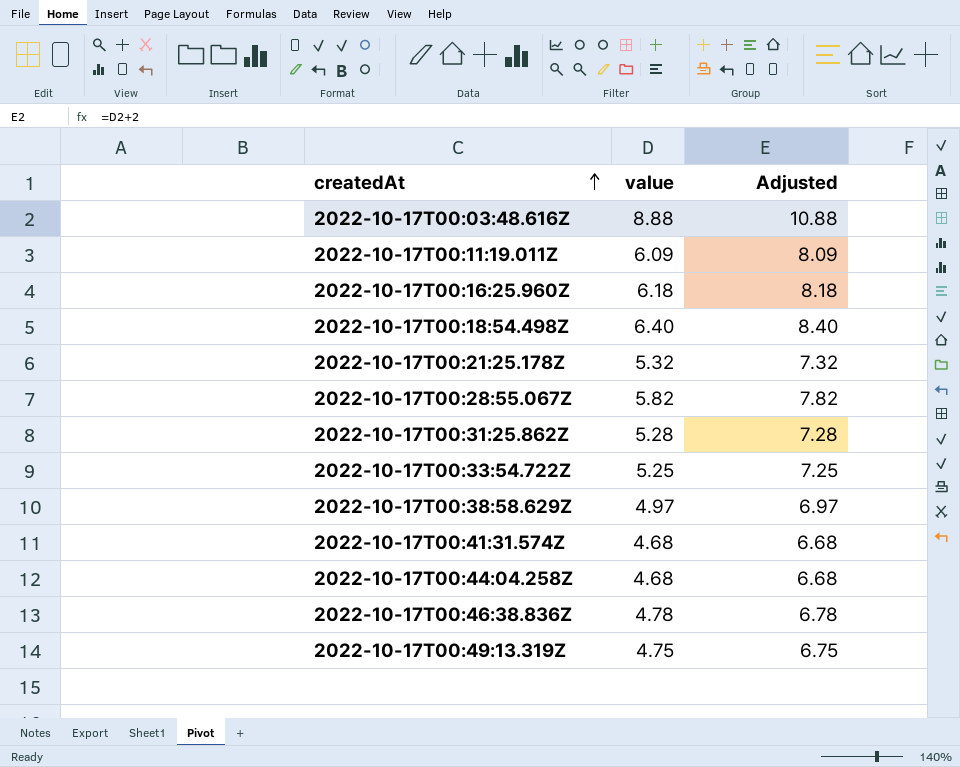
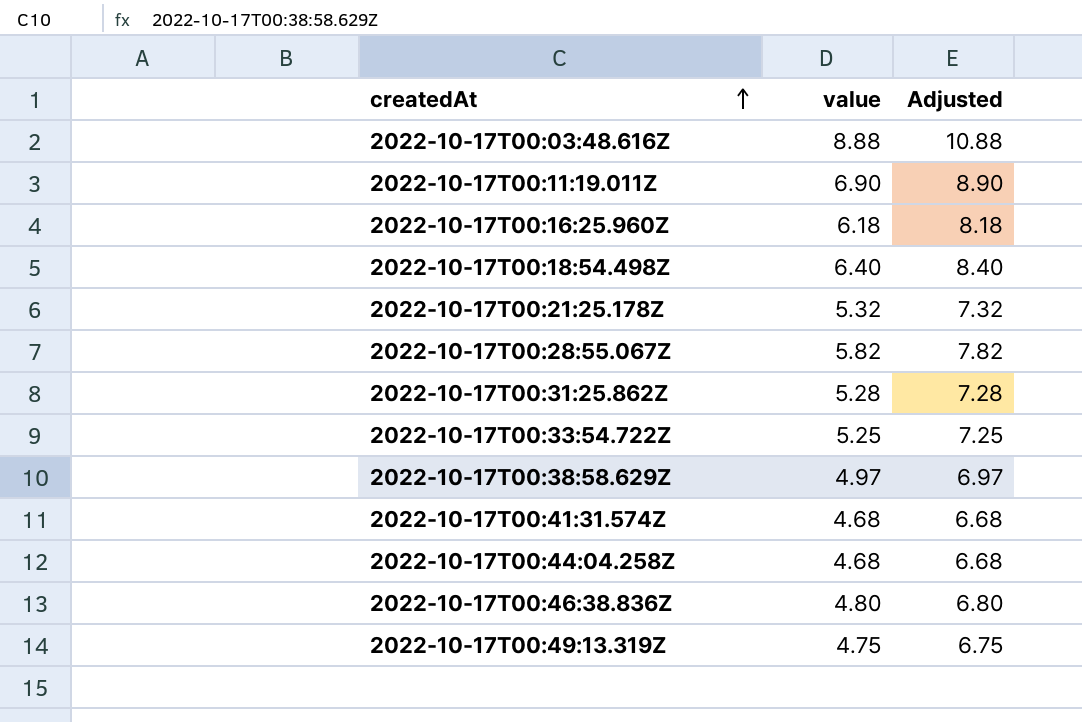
2022-10-17T00:11:19.011Z | value: 6.09 -> 6.90
2022-10-17T00:11:19.011Z | Adjusted: 8.09 -> 8.90
2022-10-17T00:46:38.836Z | value: 4.78 -> 4.80
2022-10-17T00:46:38.836Z | Adjusted: 6.78 -> 6.80

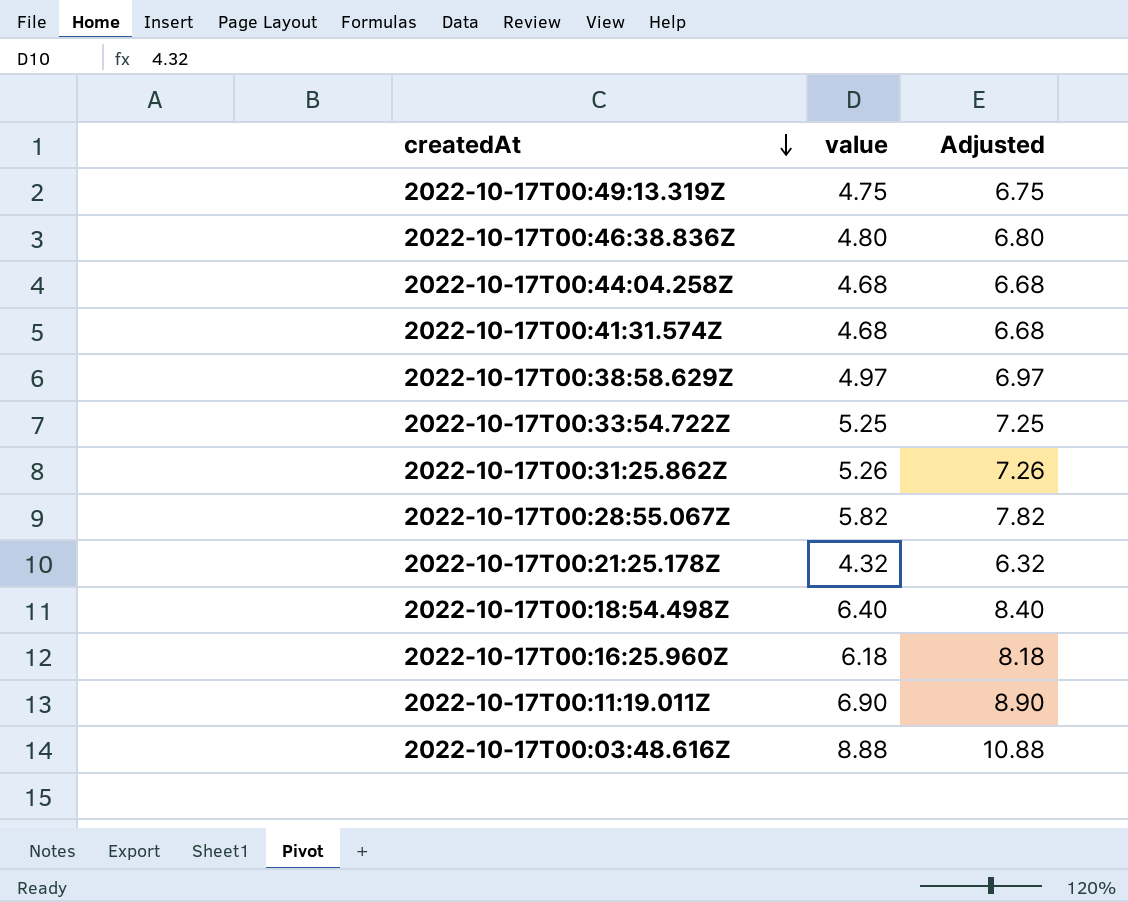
row order: createdAt ascending -> createdAt descending
2022-10-17T00:31:25.862Z | value: 5.28 -> 5.26
2022-10-17T00:31:25.862Z | Adjusted: 7.28 -> 7.26
2022-10-17T00:21:25.178Z | value: 5.32 -> 4.32
2022-10-17T00:21:25.178Z | Adjusted: 7.32 -> 6.32

